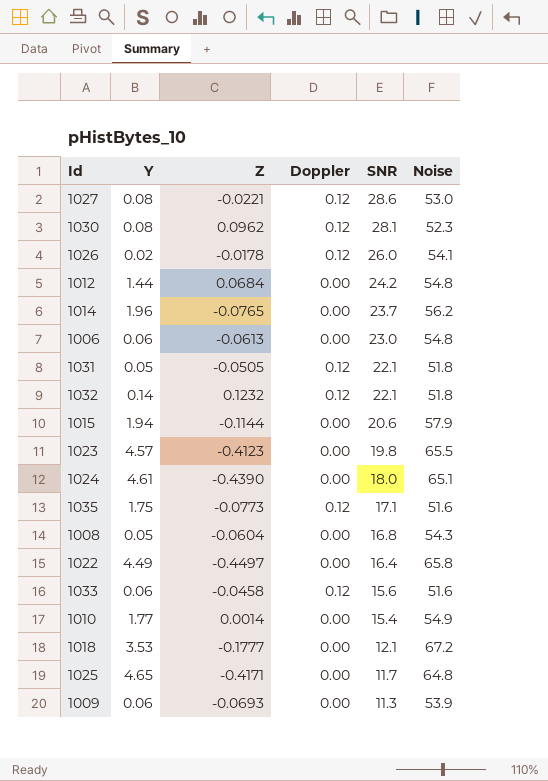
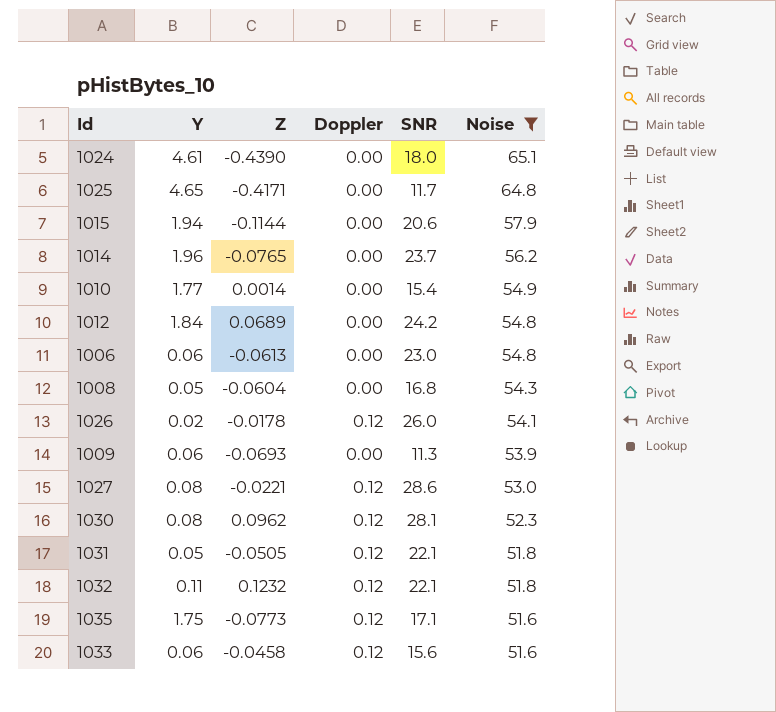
filter: none -> Noise <= 65.1
row order: SNR descending -> Noise descending
1012 | Y: 1.44 -> 1.84
1012 | Z: 0.0684 -> 0.0689
1032 | Y: 0.14 -> 0.11

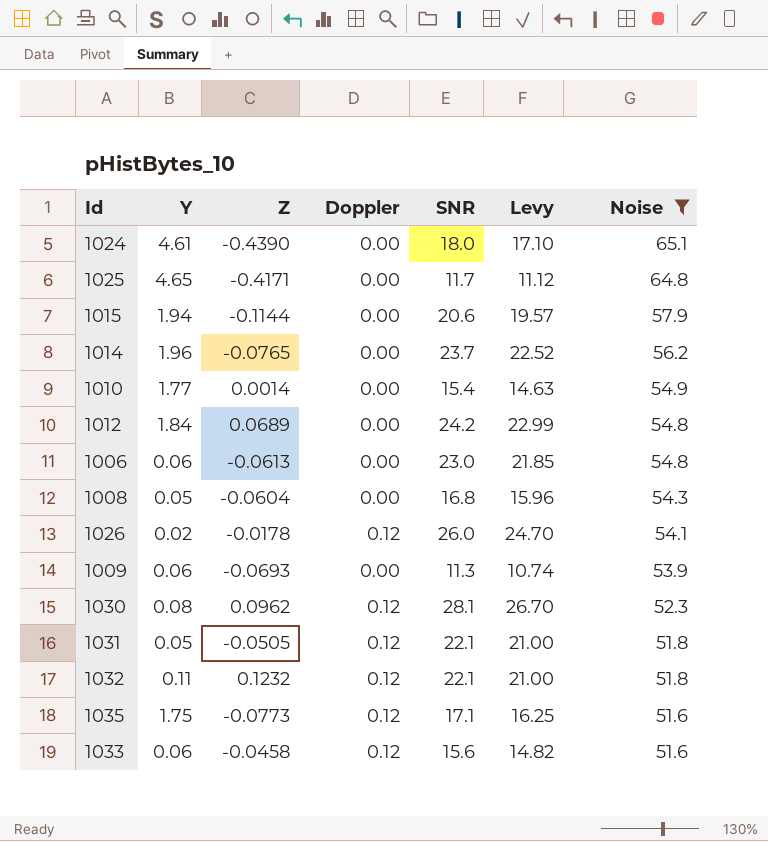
column Levy | formula: none -> [SNR] * 0.95
row 1027: 0.08 | -0.0221 | 0.12 | 28.6 | 53.0 -> none

